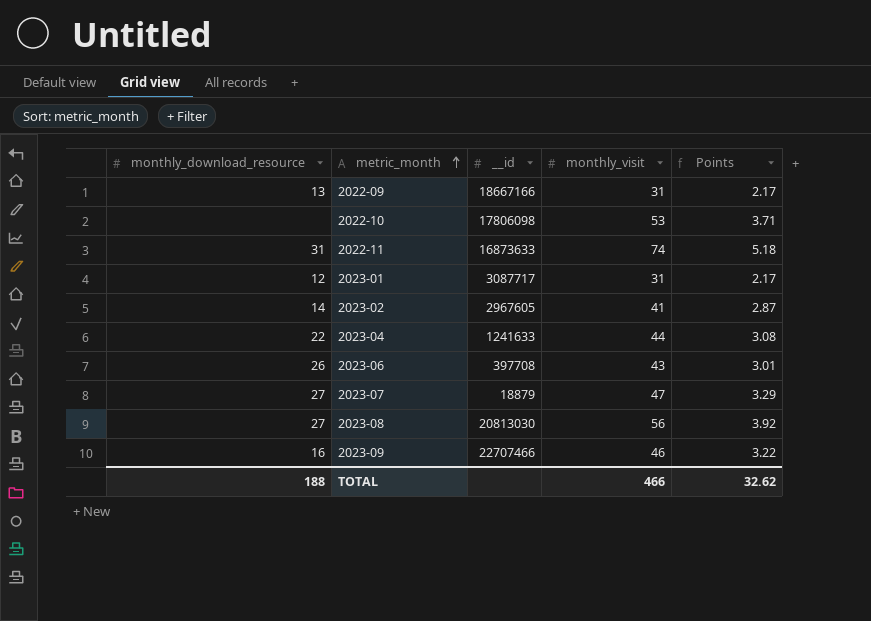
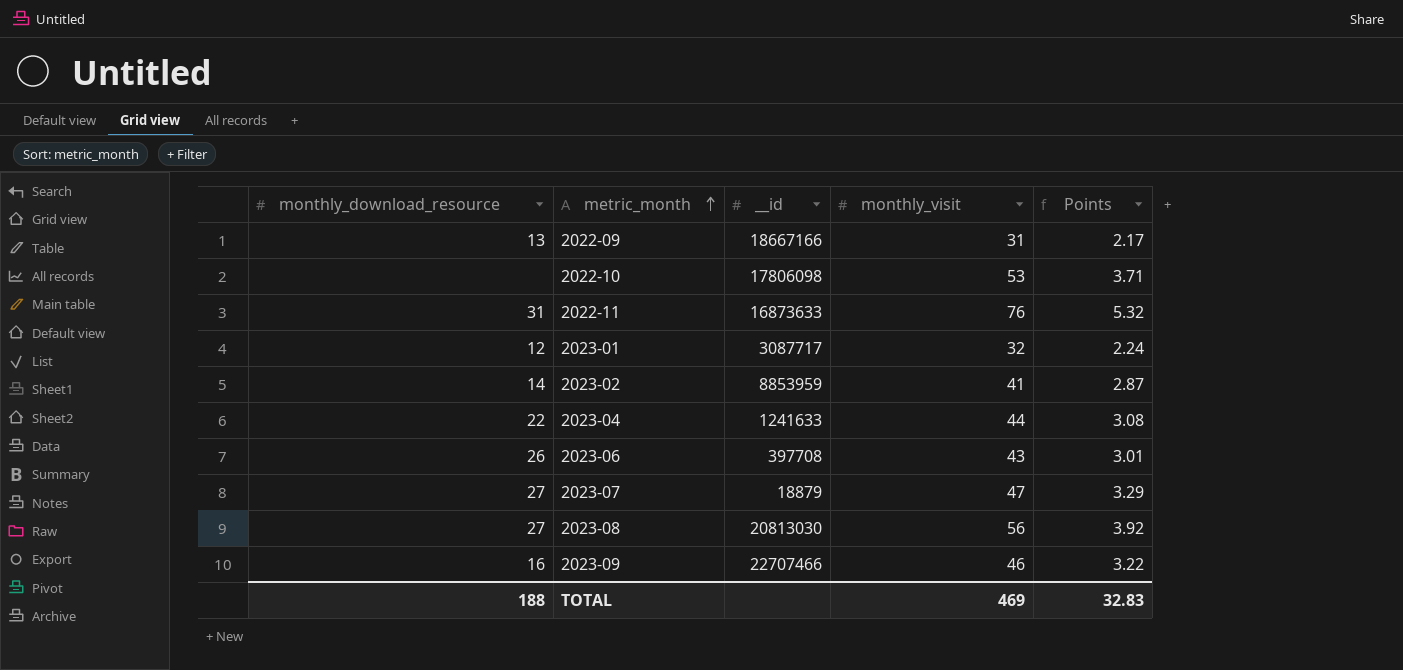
2022-11 | monthly_visit: 74 -> 76
2022-11 | Points: 5.18 -> 5.32
2023-01 | monthly_visit: 31 -> 32
2023-01 | Points: 2.17 -> 2.24
2023-02 | __id: 2967605 -> 8853959
TOTAL | monthly_visit: 466 -> 469
TOTAL | Points: 32.62 -> 32.83

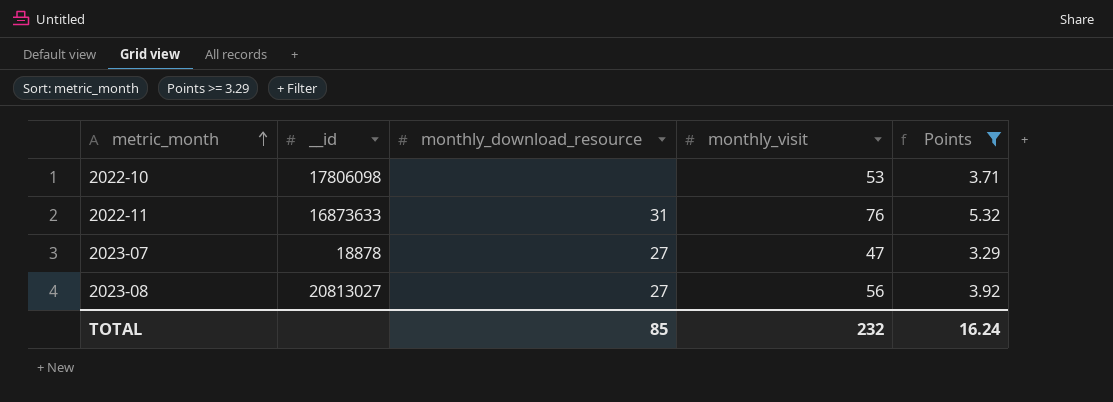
filter: none -> Points >= 3.29
column monthly_download_resource | position: 1 -> 3
2023-07 | __id: 18879 -> 18878
2023-08 | __id: 20813030 -> 20813027
TOTAL | monthly_download_resource: 188 -> 85
TOTAL | monthly_visit: 469 -> 232
TOTAL | Points: 32.83 -> 16.24

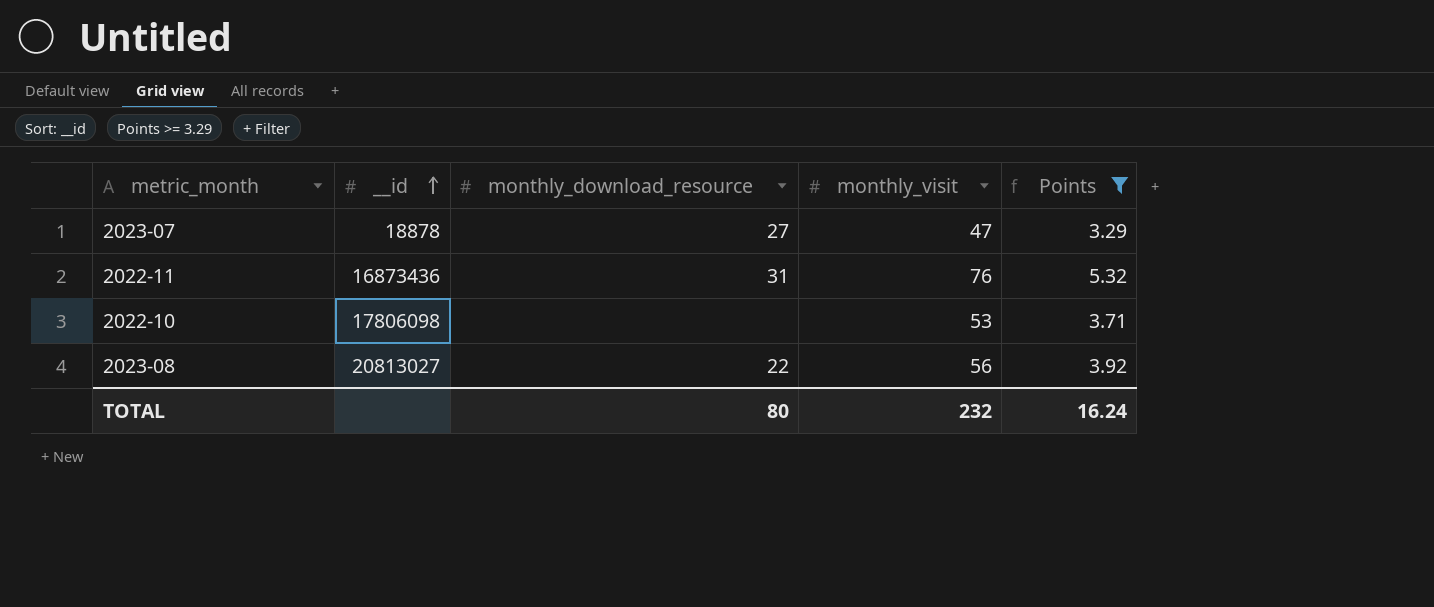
row order: metric_month ascending -> __id ascending
2022-11 | __id: 16873633 -> 16873436
2023-08 | monthly_download_resource: 27 -> 22
TOTAL | monthly_download_resource: 85 -> 80

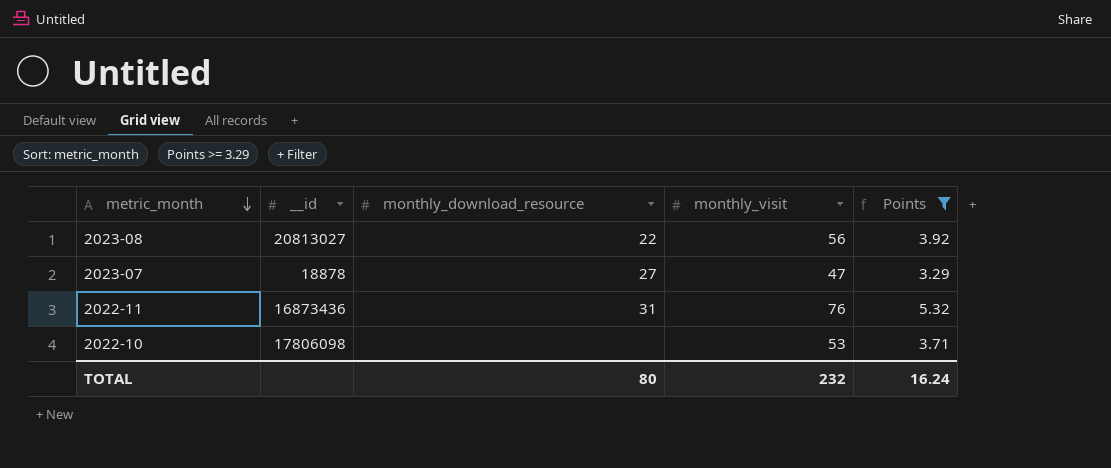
row order: __id ascending -> metric_month descending

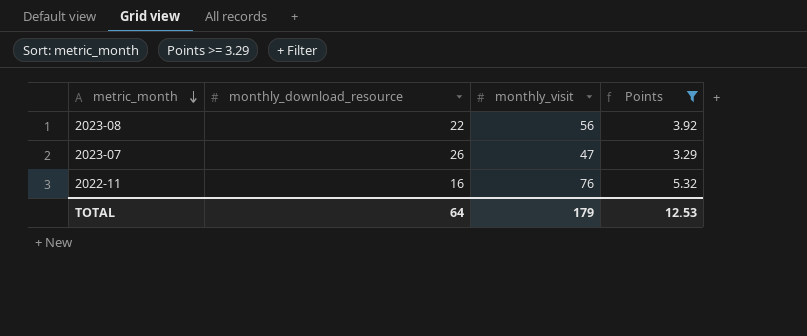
column __id | position: 2 -> none
row 2022-10: 17806098 | none | 53 | 3.71 -> none
2023-07 | monthly_download_resource: 27 -> 26
2022-11 | monthly_download_resource: 31 -> 16
TOTAL | monthly_download_resource: 80 -> 64
TOTAL | monthly_visit: 232 -> 179
TOTAL | Points: 16.24 -> 12.53

